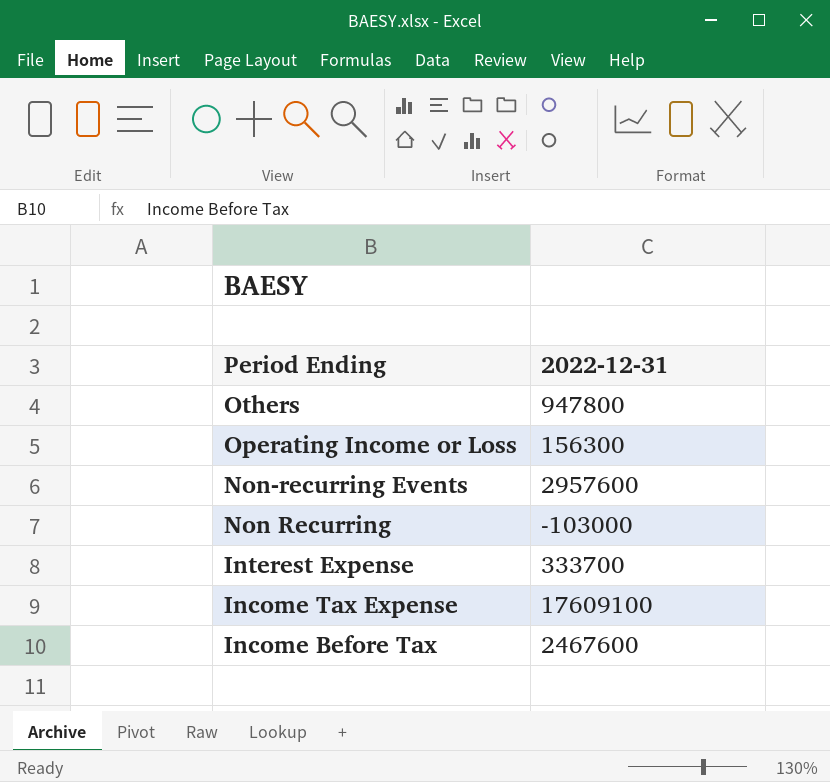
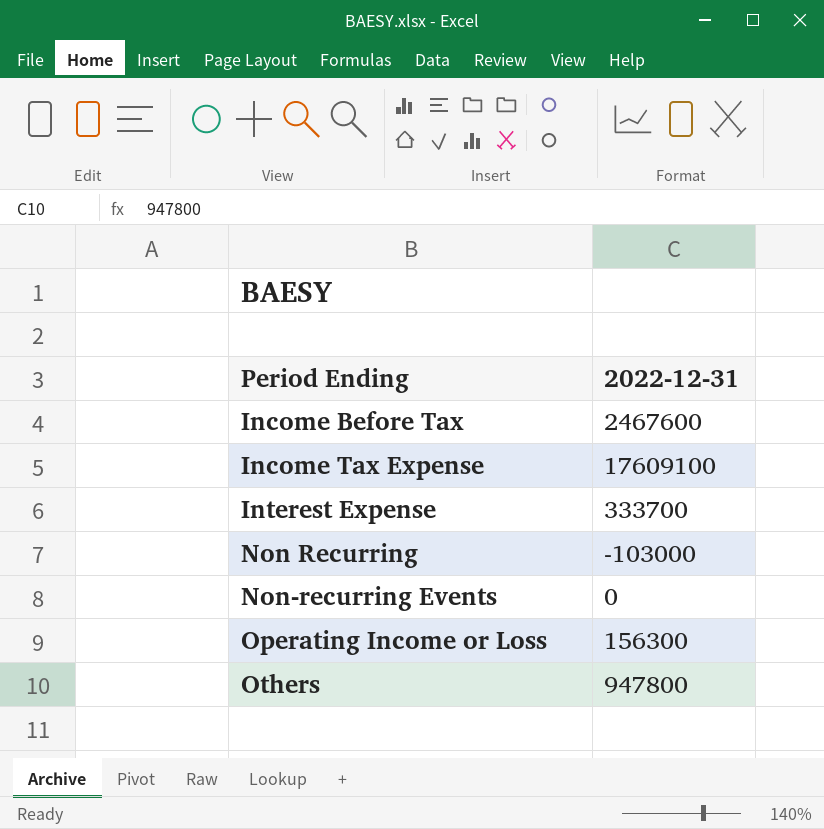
row order: Period Ending descending -> Period Ending ascending
Non-recurring Events | 2022-12-31: 2957600 -> 0

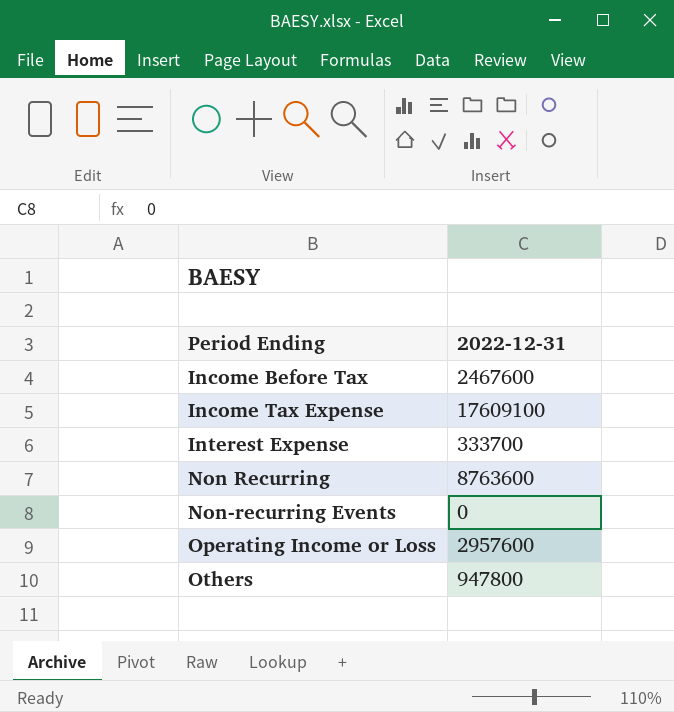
Non Recurring | 2022-12-31: -103000 -> 8763600
Operating Income or Loss | 2022-12-31: 156300 -> 2957600

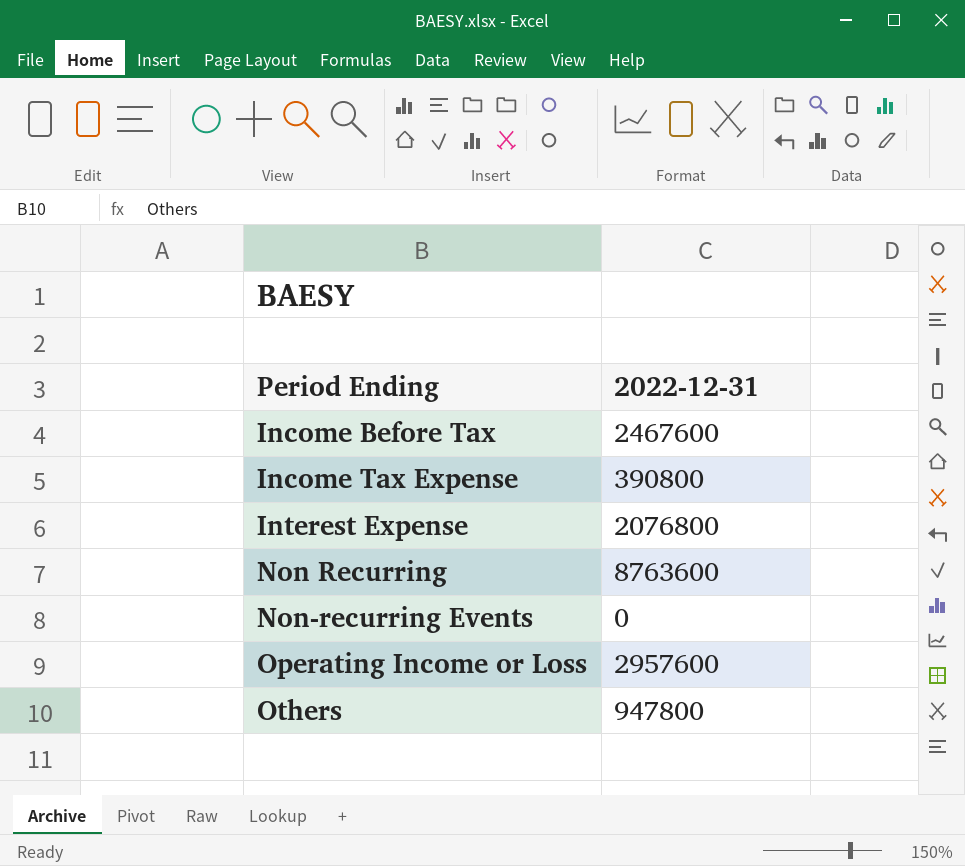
Income Tax Expense | 2022-12-31: 17609100 -> 390800
Interest Expense | 2022-12-31: 333700 -> 2076800

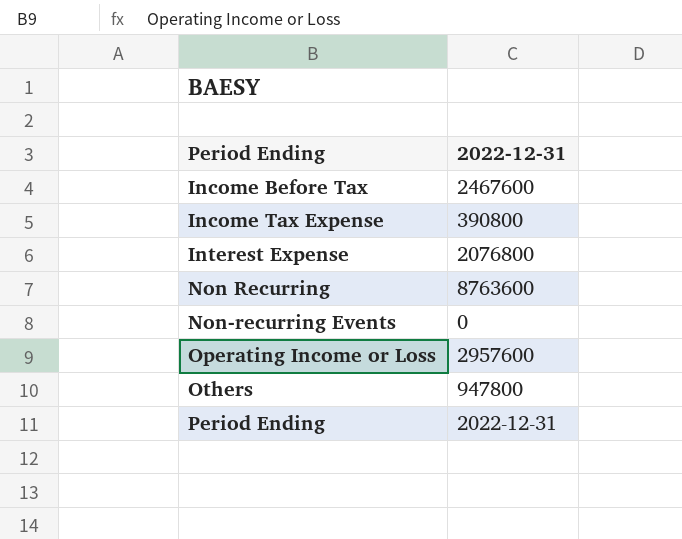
row Period Ending: none -> 2022-12-31

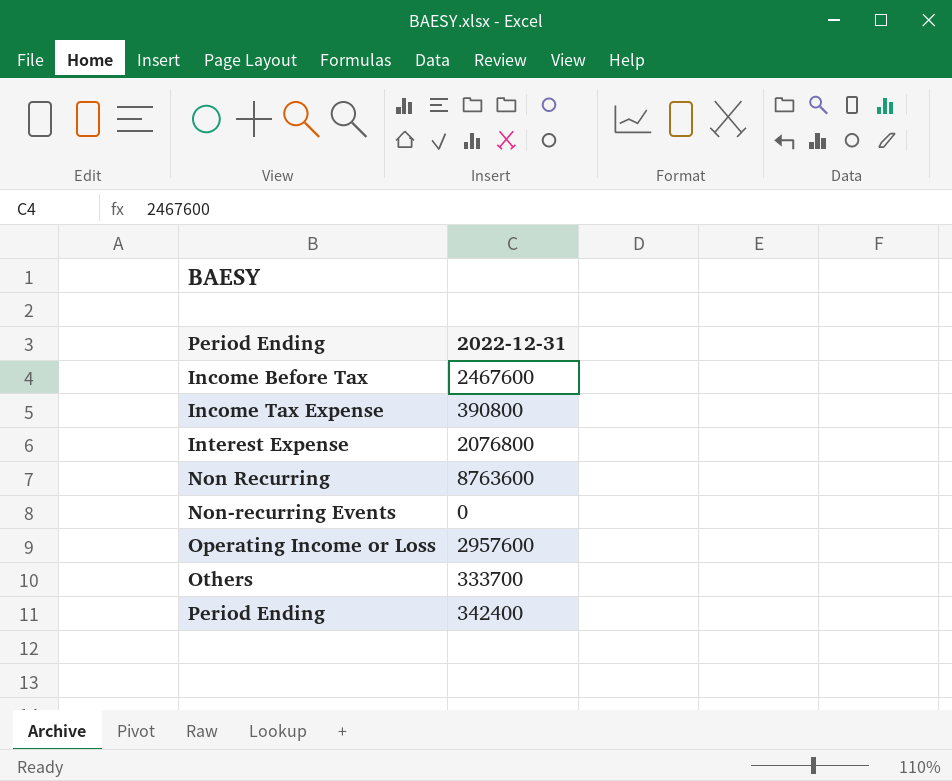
Others | 2022-12-31: 947800 -> 333700
Period Ending | 2022-12-31: 2022-12-31 -> 342400

